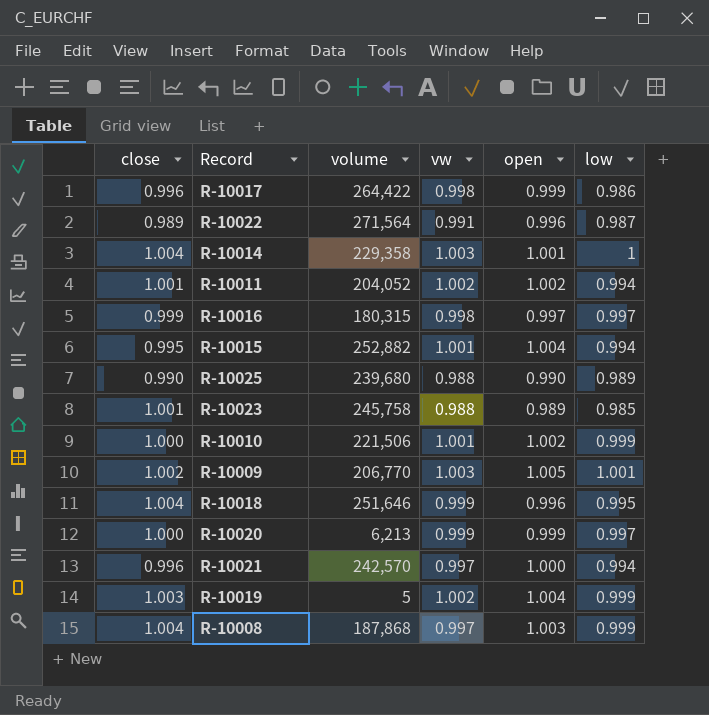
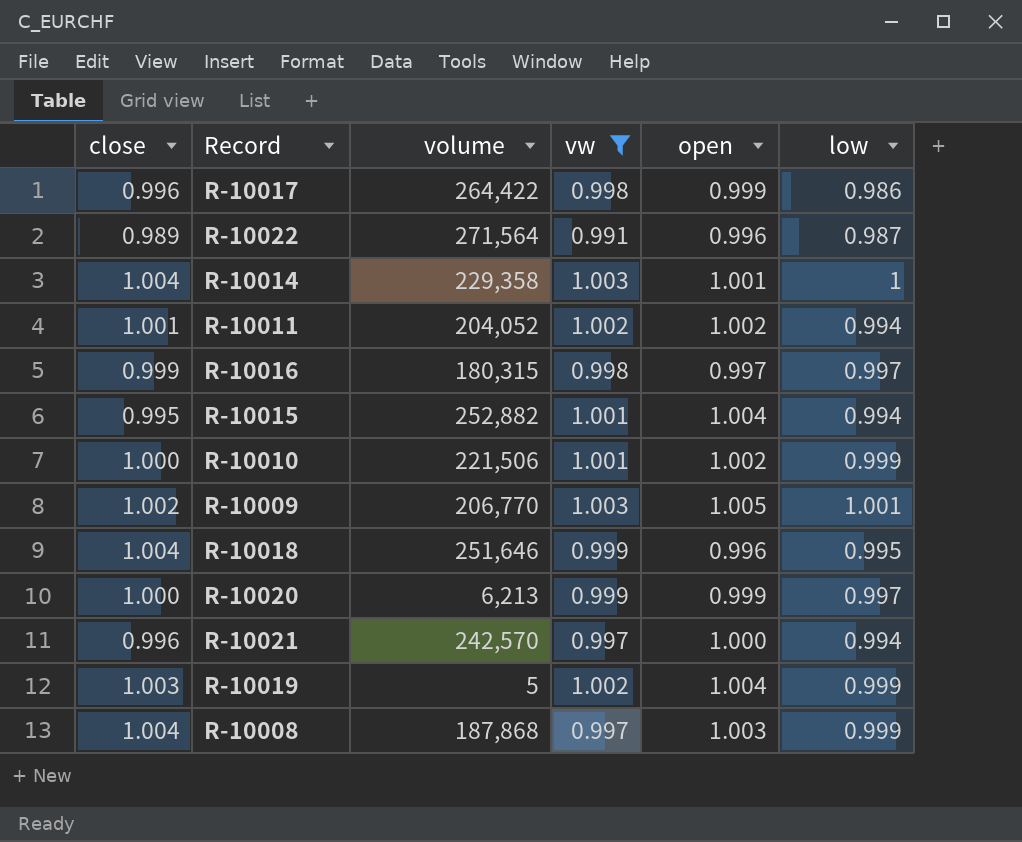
filter: none -> vw != 0.988

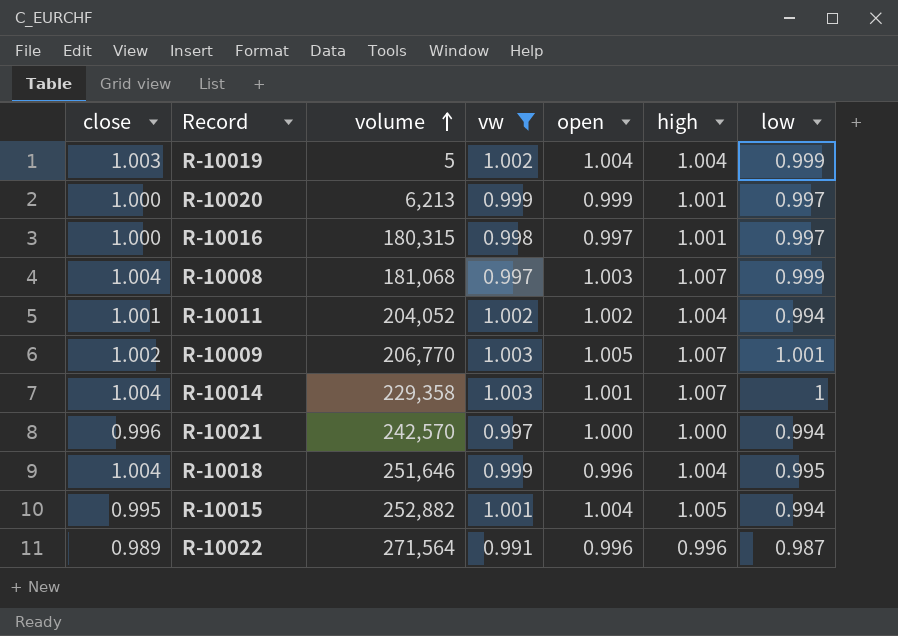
row order: none -> volume ascending
column high | position: none -> 6
row R-10017: 0.996 | 264,422 | 0.998 | 0.999 | 0.986 -> none
row R-10010: 1.000 | 221,506 | 1.001 | 1.002 | 0.999 -> none
R-10016 | close: 0.999 -> 1.000
R-10008 | volume: 187,868 -> 181,068

